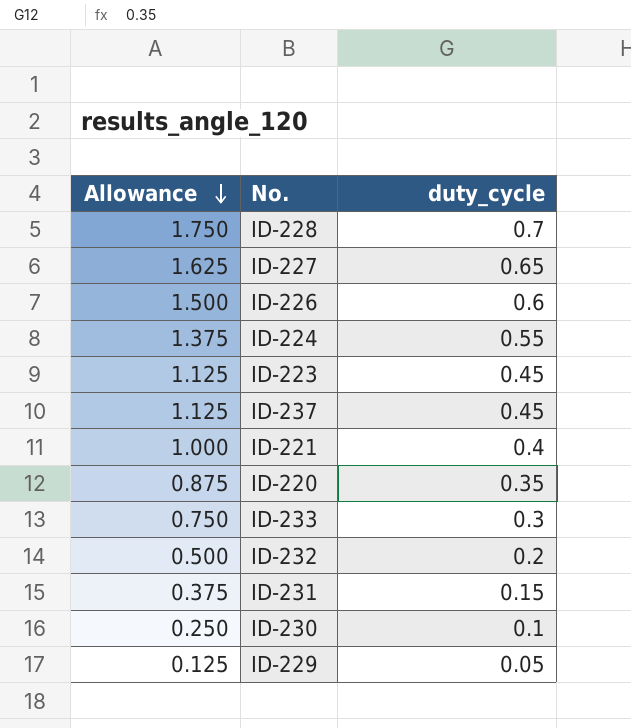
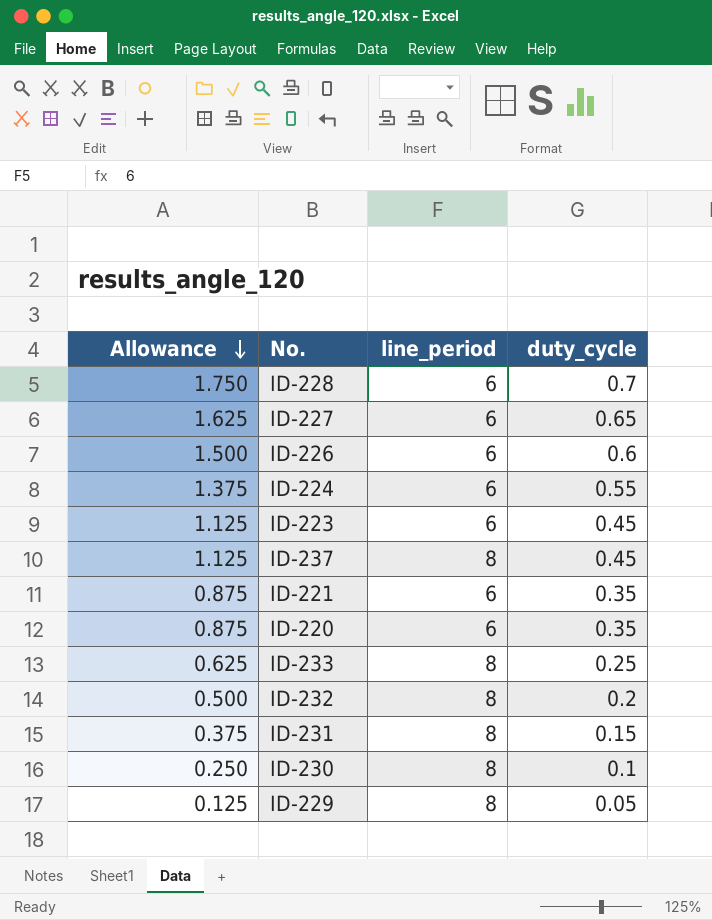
column line_period | position: none -> 3
ID-221 | Allowance: 1.000 -> 0.875
ID-221 | duty_cycle: 0.4 -> 0.35
ID-233 | Allowance: 0.750 -> 0.625
ID-233 | duty_cycle: 0.3 -> 0.25

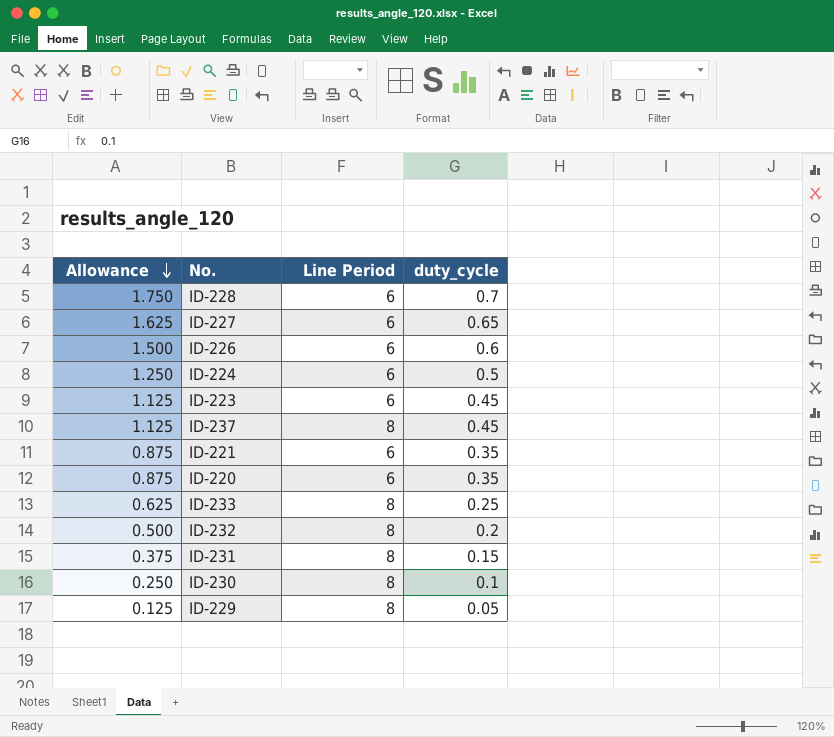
column name: line_period -> Line Period
ID-224 | Allowance: 1.375 -> 1.250
ID-224 | duty_cycle: 0.55 -> 0.5

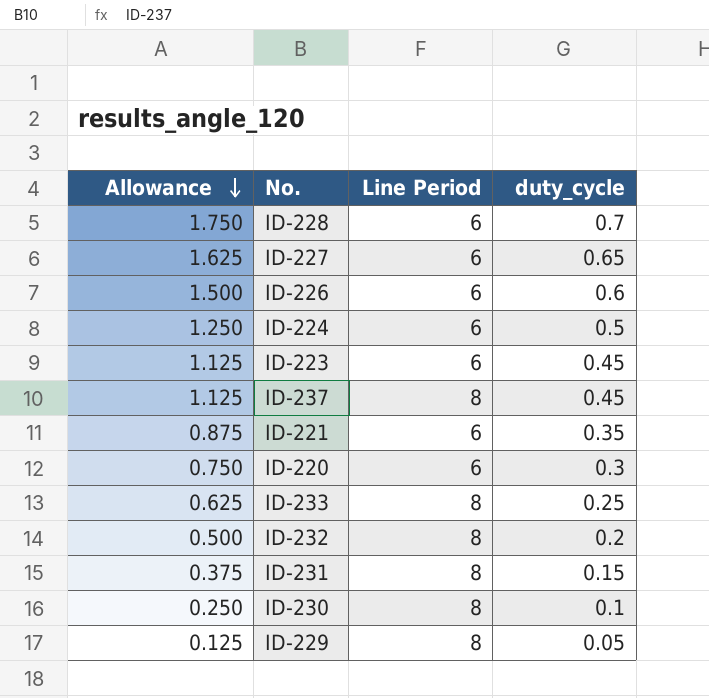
ID-220 | Allowance: 0.875 -> 0.750
ID-220 | duty_cycle: 0.35 -> 0.3

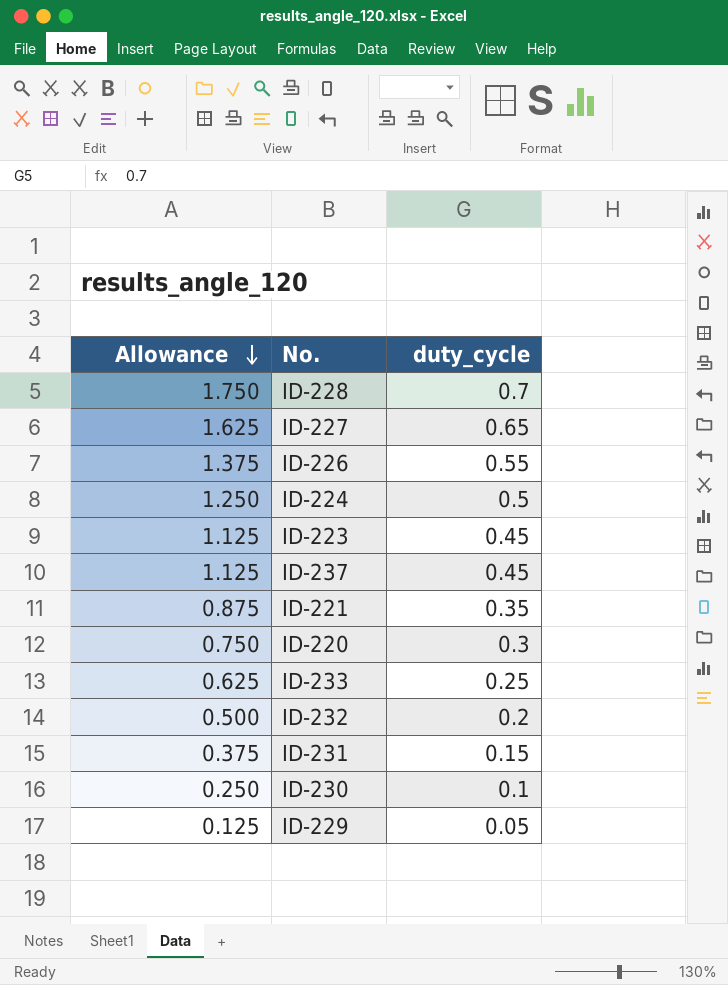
column Line Period | position: 3 -> none
ID-226 | Allowance: 1.500 -> 1.375
ID-226 | duty_cycle: 0.6 -> 0.55

